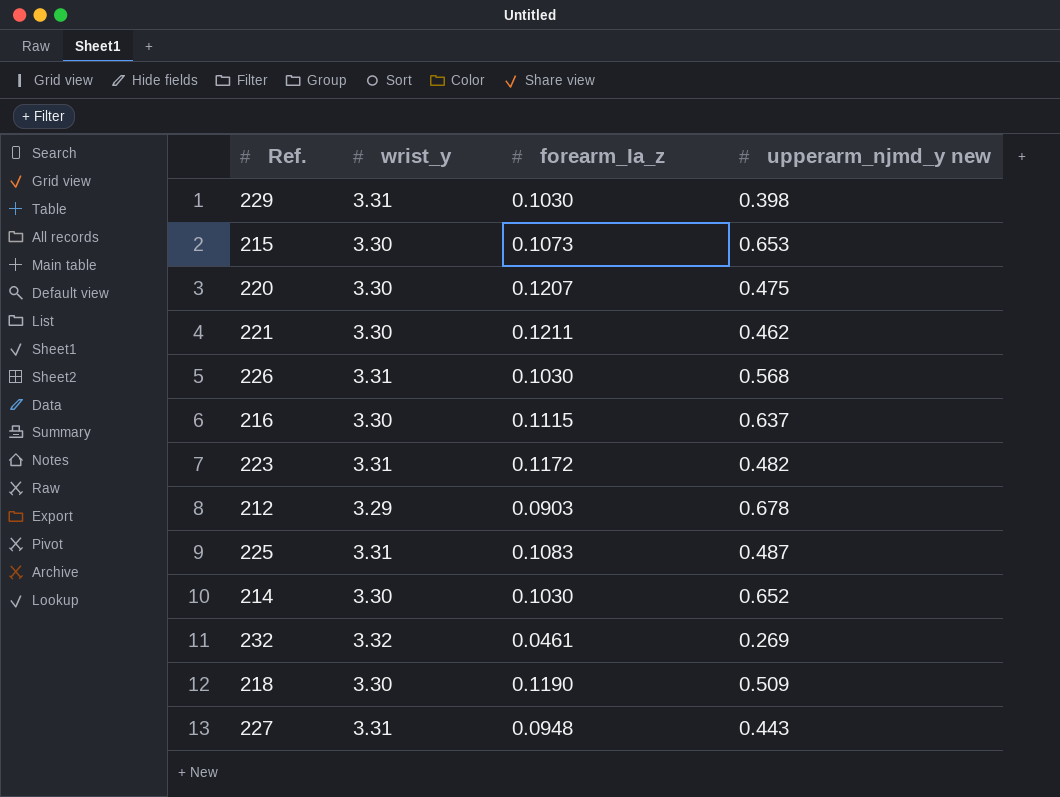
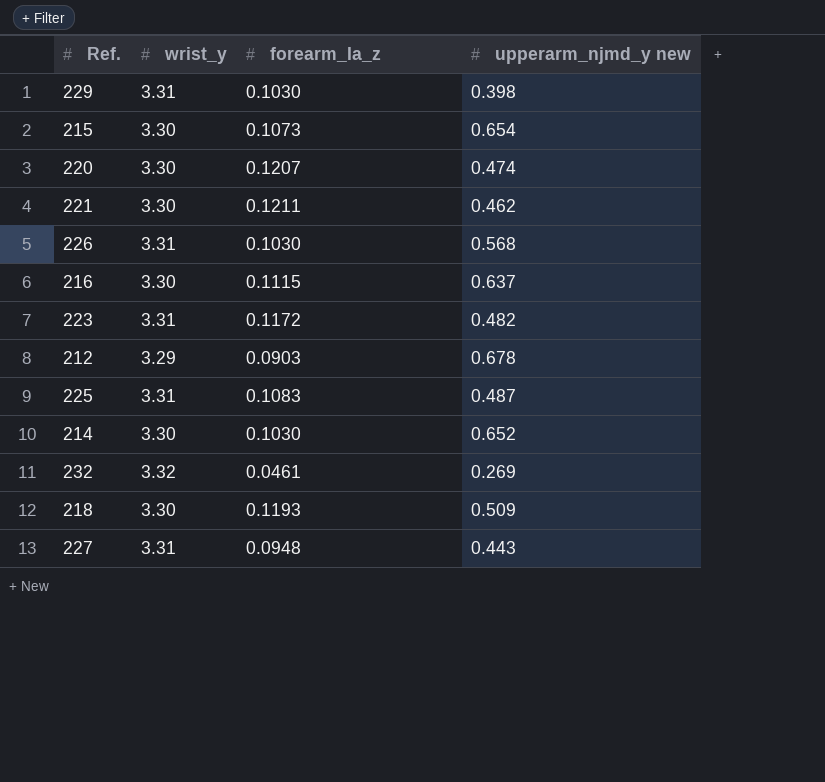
215 | upperarm_njmd_y new: 0.653 -> 0.654
220 | upperarm_njmd_y new: 0.475 -> 0.474
218 | forearm_Ia_z: 0.1190 -> 0.1193

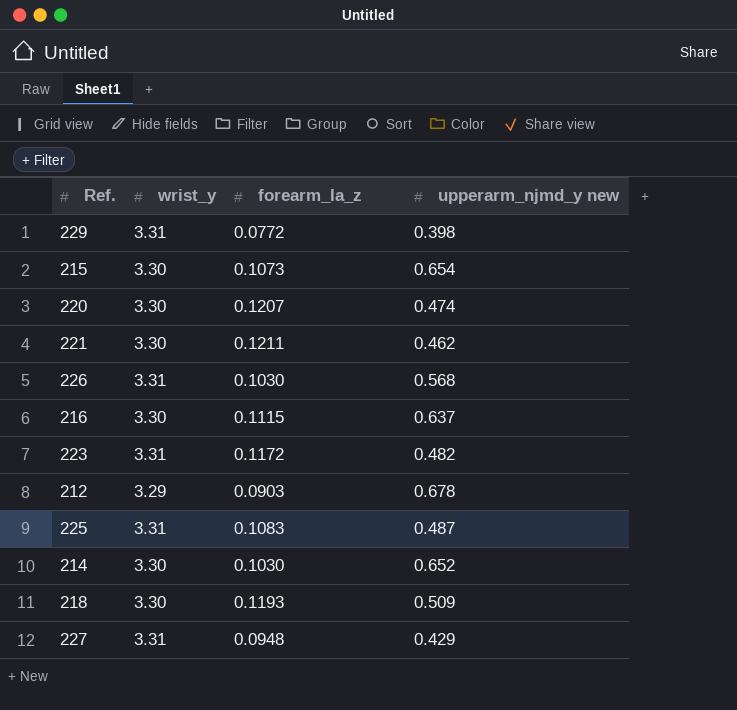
row 232: 3.32 | 0.0461 | 0.269 -> none
229 | forearm_Ia_z: 0.1030 -> 0.0772
227 | upperarm_njmd_y new: 0.443 -> 0.429

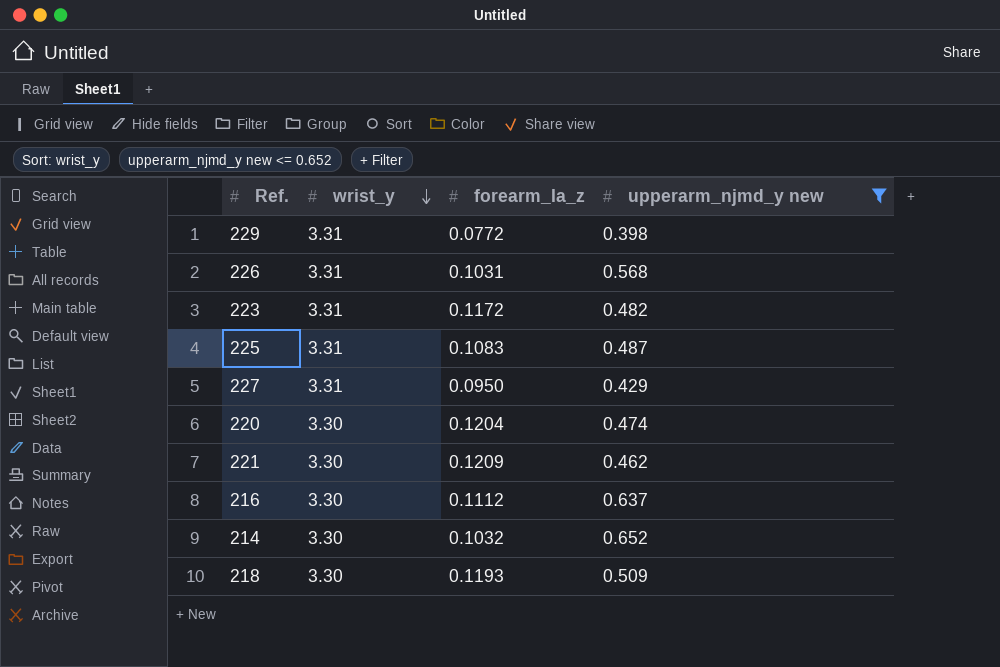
filter: none -> upperarm_njmd_y new <= 0.652
row order: none -> wrist_y descending
226 | forearm_Ia_z: 0.1030 -> 0.1031
227 | forearm_Ia_z: 0.0948 -> 0.0950
220 | forearm_Ia_z: 0.1207 -> 0.1204
221 | forearm_Ia_z: 0.1211 -> 0.1209
216 | forearm_Ia_z: 0.1115 -> 0.1112
214 | forearm_Ia_z: 0.1030 -> 0.1032

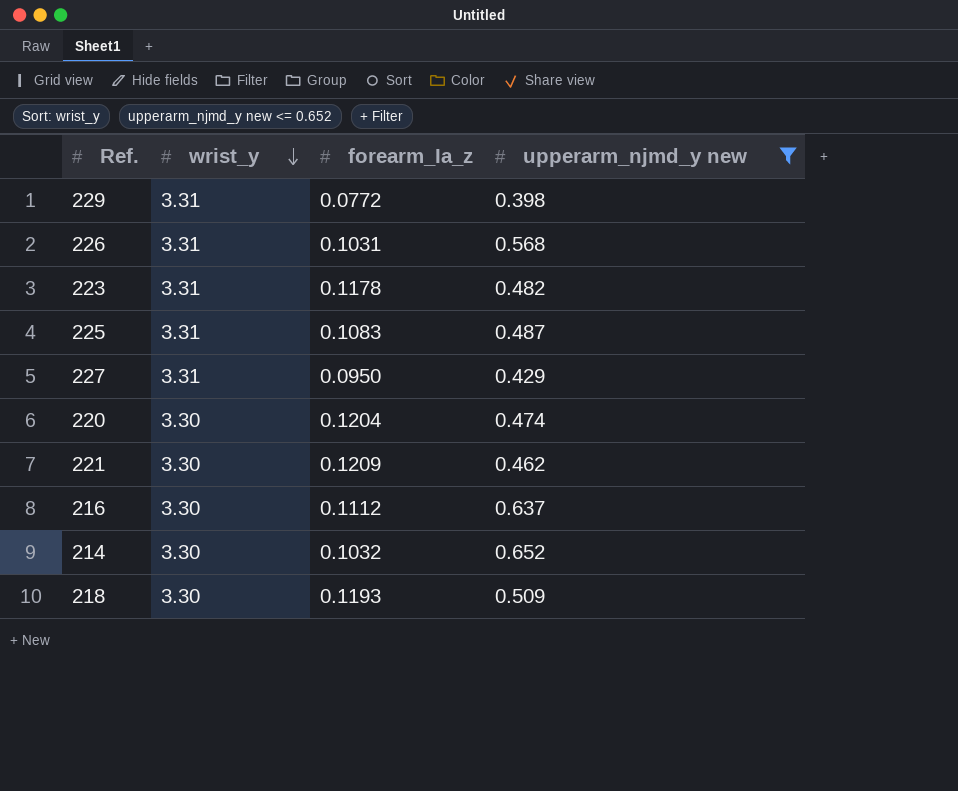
223 | forearm_Ia_z: 0.1172 -> 0.1178

